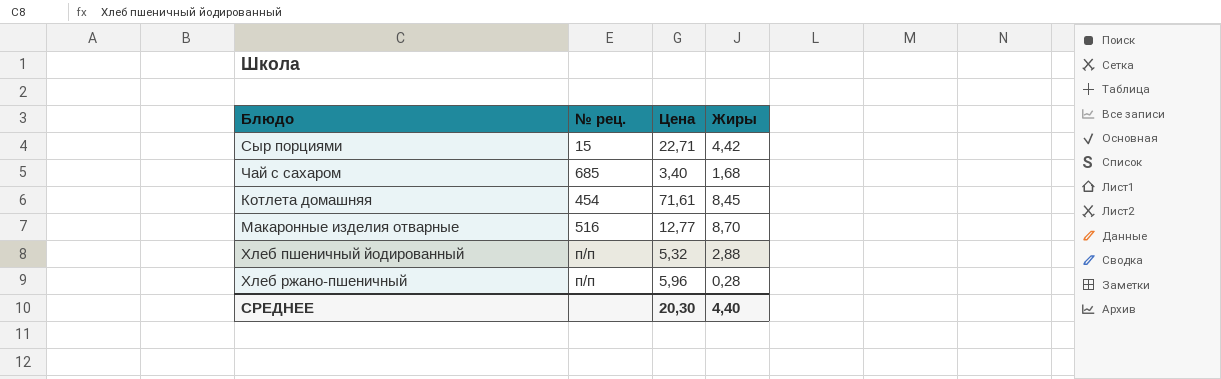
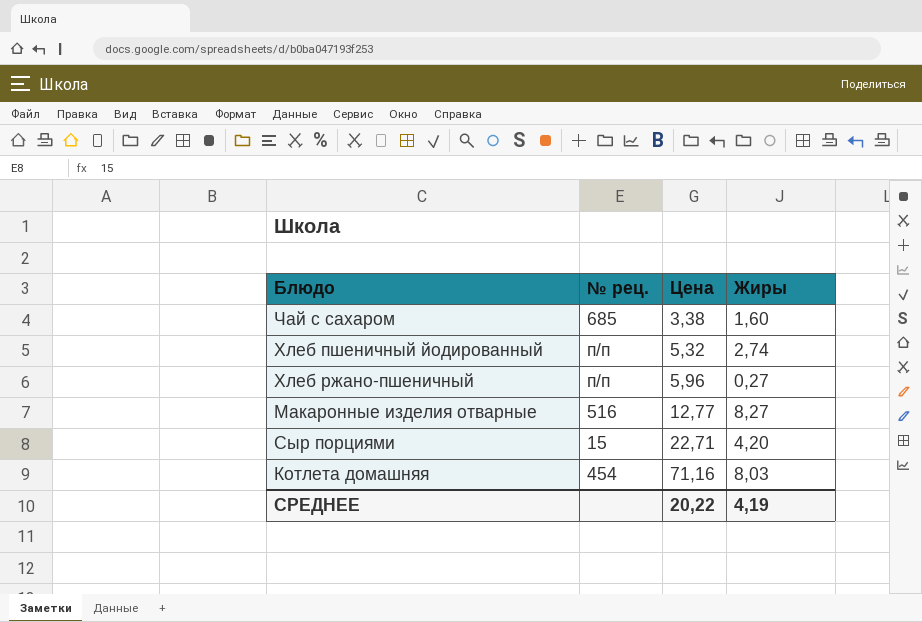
row order: none -> Цена ascending
Чай с сахаром | Цена: 3,40 -> 3,38
Чай с сахаром | Жиры: 1,68 -> 1,60
Хлеб пшеничный йодированный | Жиры: 2,88 -> 2,74
Хлеб ржано-пшеничный | Жиры: 0,28 -> 0,27
Макаронные изделия отварные | Жиры: 8,70 -> 8,27
Сыр порциями | Жиры: 4,42 -> 4,20
Котлета домашняя | Цена: 71,61 -> 71,16
Котлета домашняя | Жиры: 8,45 -> 8,03
СРЕДНЕЕ | Цена: 20,30 -> 20,22
СРЕДНЕЕ | Жиры: 4,40 -> 4,19

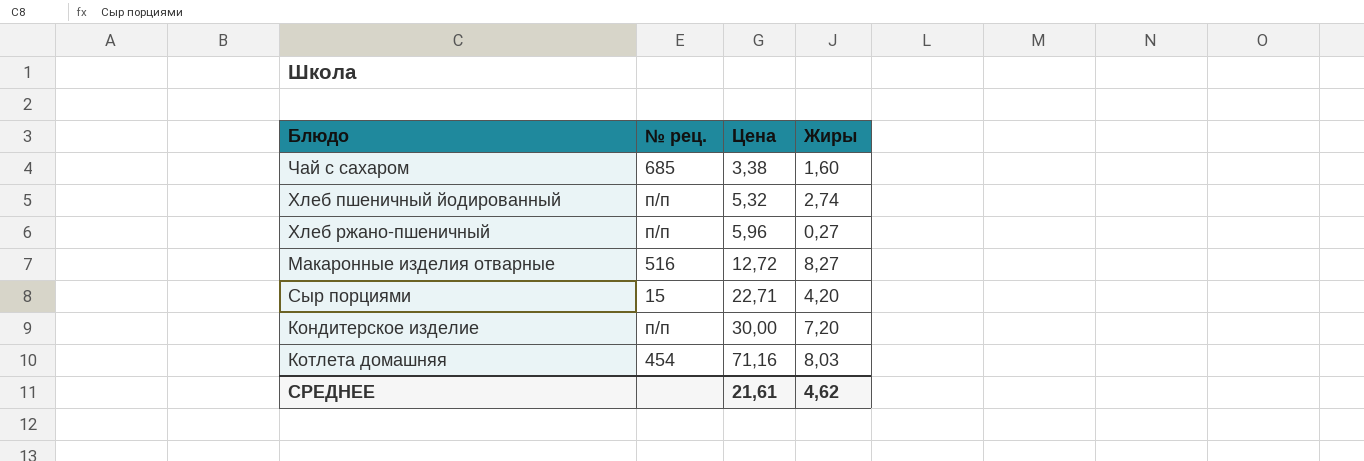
Макаронные изделия отварные | Цена: 12,77 -> 12,72
row Кондитерское изделие: none -> п/п | 30,00 | 7,20
СРЕДНЕЕ | Цена: 20,22 -> 21,61
СРЕДНЕЕ | Жиры: 4,19 -> 4,62

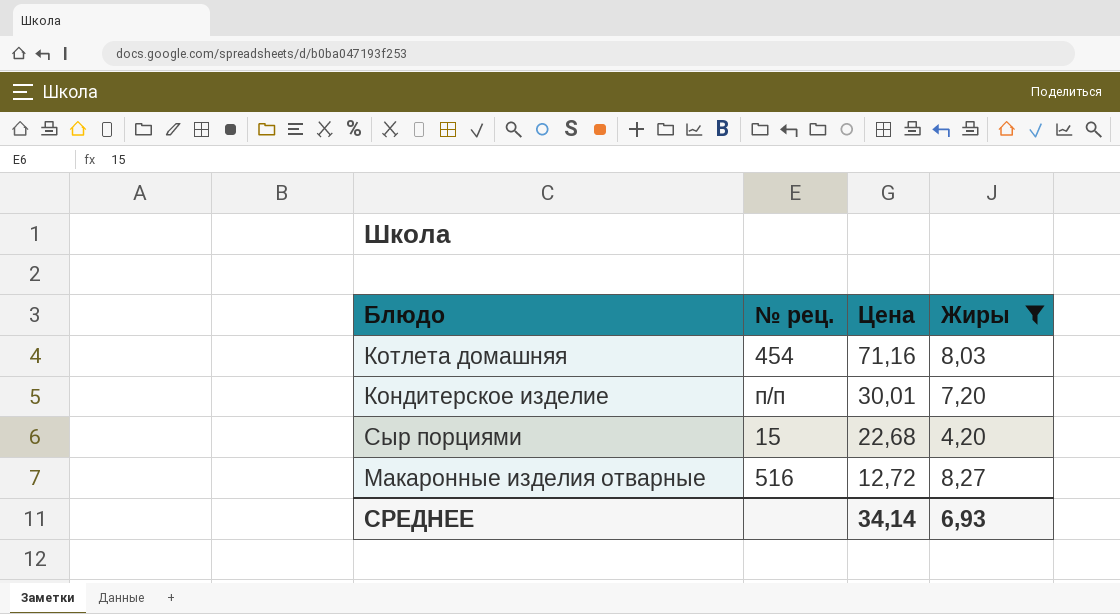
filter: none -> Жиры >= 4,20
row order: Цена ascending -> Цена descending
Кондитерское изделие | Цена: 30,00 -> 30,01
Сыр порциями | Цена: 22,71 -> 22,68
СРЕДНЕЕ | Цена: 21,61 -> 34,14
СРЕДНЕЕ | Жиры: 4,62 -> 6,93

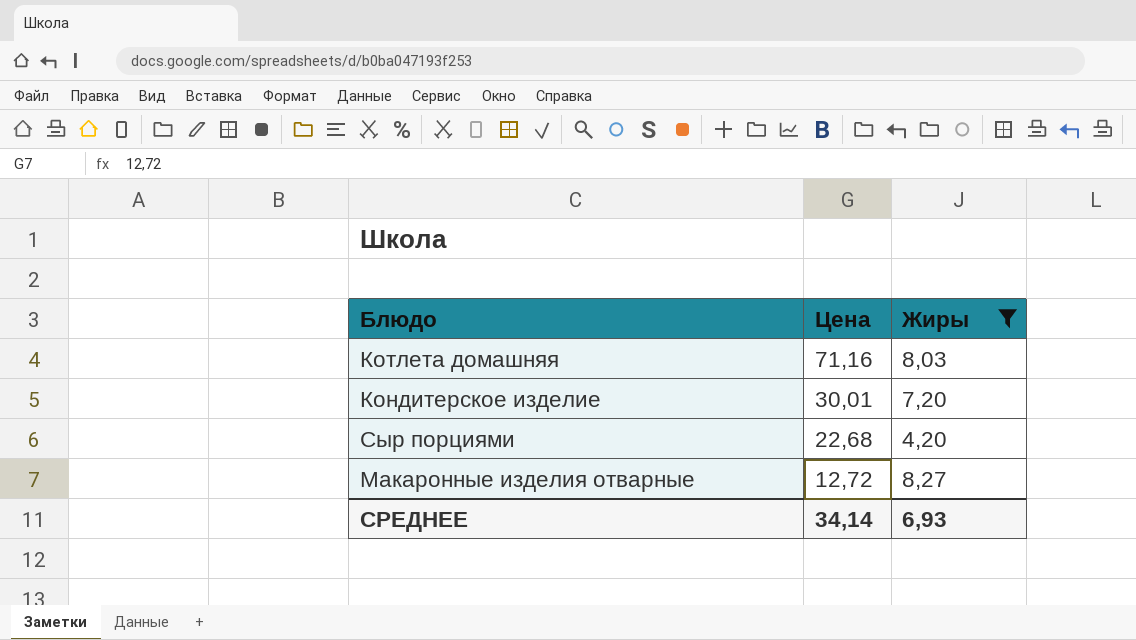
column № рец. | position: 2 -> none

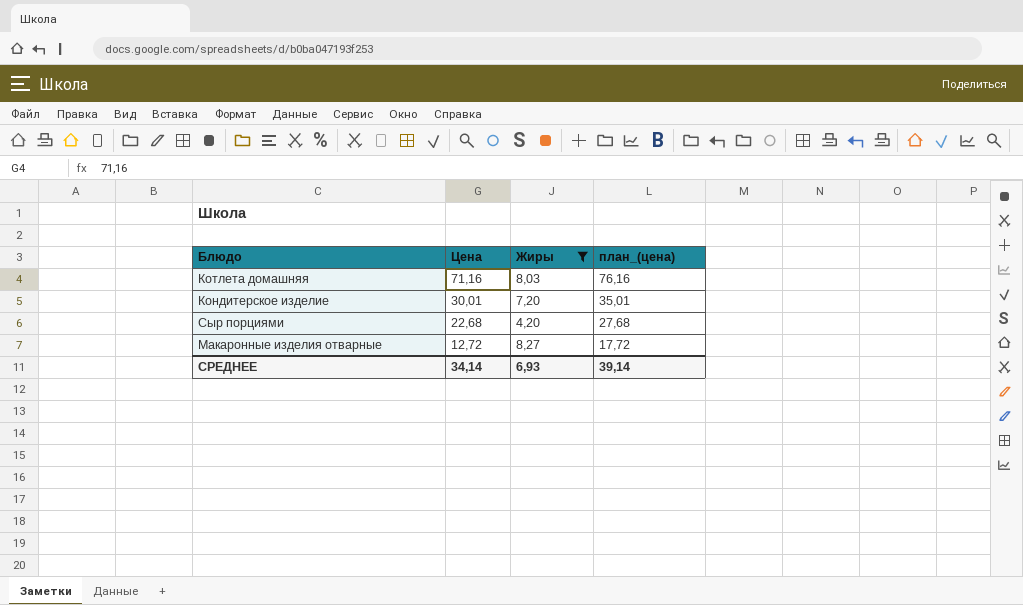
column план_(цена) | formula: none -> [Цена] + 5

